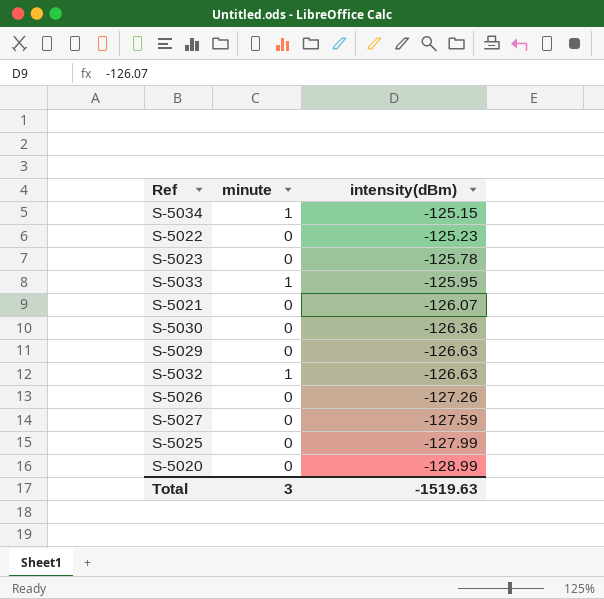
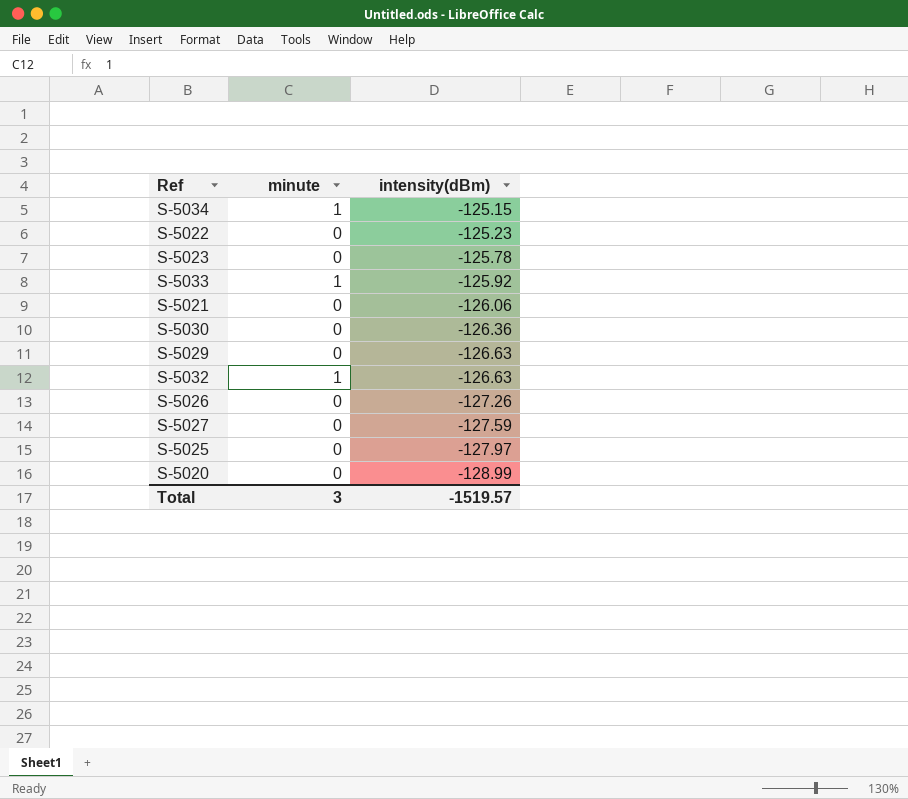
S-5033 | intensity(dBm): -125.95 -> -125.92
S-5021 | intensity(dBm): -126.07 -> -126.06
S-5025 | intensity(dBm): -127.99 -> -127.97
Total | intensity(dBm): -1519.63 -> -1519.57

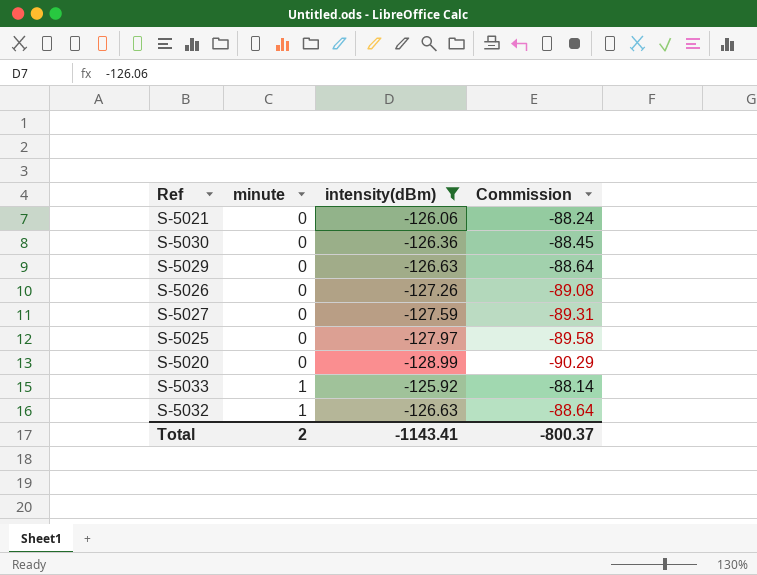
filter: none -> intensity(dBm) <= -125.92
row order: intensity(dBm) descending -> minute ascending
column Commission | formula: none -> [intensity(dBm)] * 0.7
Total | minute: 3 -> 2
Total | intensity(dBm): -1519.57 -> -1143.41

